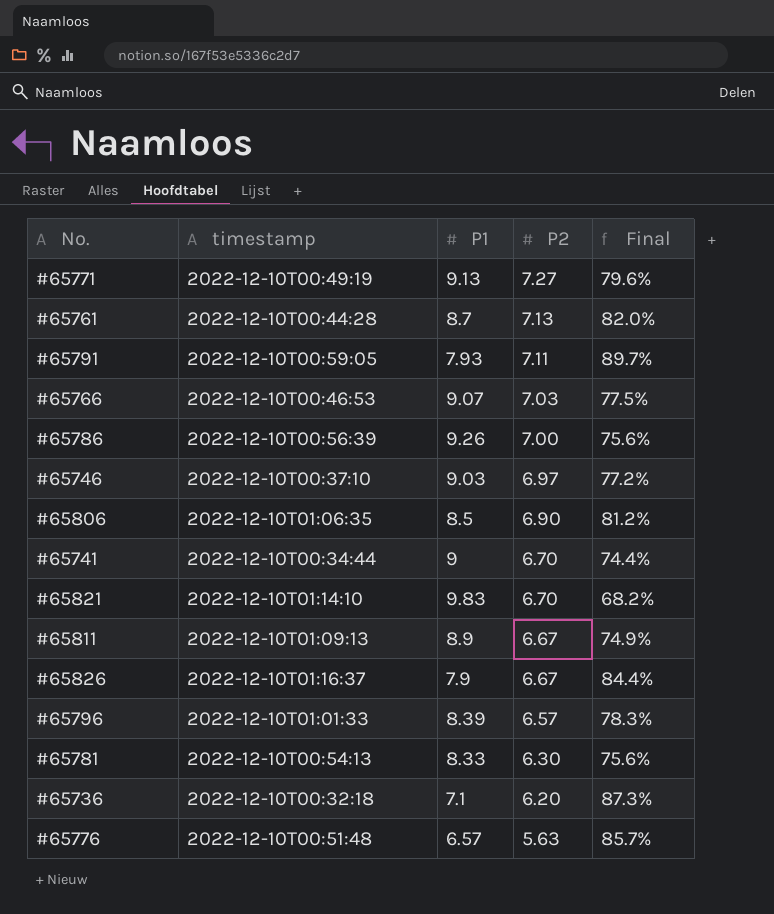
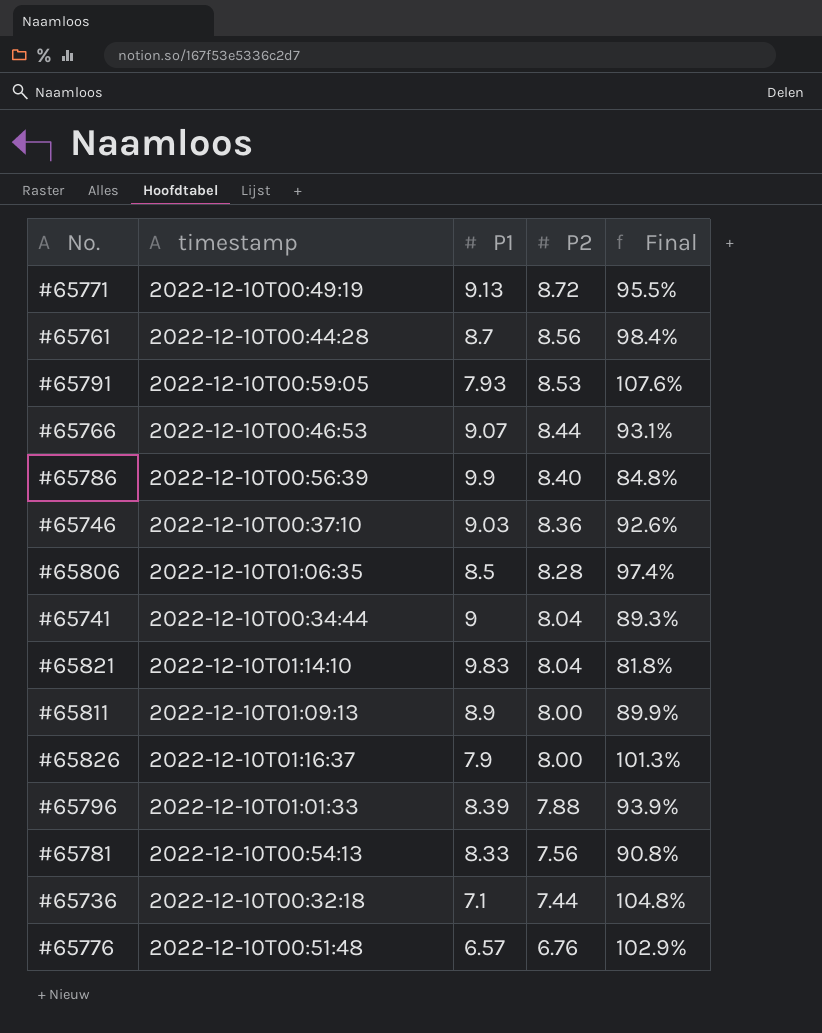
#65771 | P2: 7.27 -> 8.72
#65771 | Final: 79.6% -> 95.5%
#65761 | P2: 7.13 -> 8.56
#65761 | Final: 82.0% -> 98.4%
#65791 | P2: 7.11 -> 8.53
#65791 | Final: 89.7% -> 107.6%
#65766 | P2: 7.03 -> 8.44
#65766 | Final: 77.5% -> 93.1%
#65786 | P1: 9.26 -> 9.9
#65786 | P2: 7.00 -> 8.40
#65786 | Final: 75.6% -> 84.8%
#65746 | P2: 6.97 -> 8.36
#65746 | Final: 77.2% -> 92.6%
#65806 | P2: 6.90 -> 8.28
#65806 | Final: 81.2% -> 97.4%
#65741 | P2: 6.70 -> 8.04
#65741 | Final: 74.4% -> 89.3%
#65821 | P2: 6.70 -> 8.04
#65821 | Final: 68.2% -> 81.8%
#65811 | P2: 6.67 -> 8.00
#65811 | Final: 74.9% -> 89.9%
#65826 | P2: 6.67 -> 8.00
#65826 | Final: 84.4% -> 101.3%
#65796 | P2: 6.57 -> 7.88
#65796 | Final: 78.3% -> 93.9%
#65781 | P2: 6.30 -> 7.56
#65781 | Final: 75.6% -> 90.8%
#65736 | P2: 6.20 -> 7.44
#65736 | Final: 87.3% -> 104.8%
#65776 | P2: 5.63 -> 6.76
#65776 | Final: 85.7% -> 102.9%

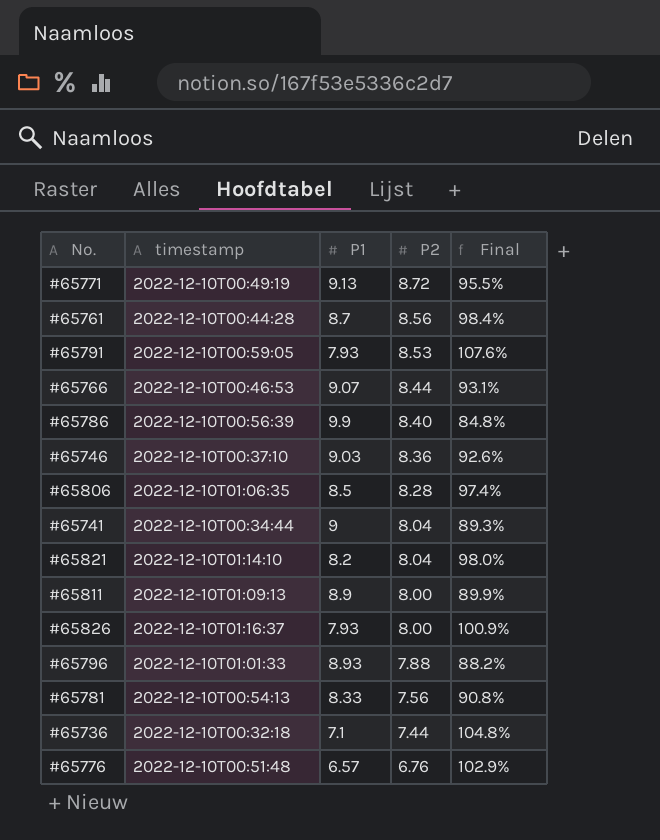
#65821 | P1: 9.83 -> 8.2
#65821 | Final: 81.8% -> 98.0%
#65826 | P1: 7.9 -> 7.93
#65826 | Final: 101.3% -> 100.9%
#65796 | P1: 8.39 -> 8.93
#65796 | Final: 93.9% -> 88.2%

